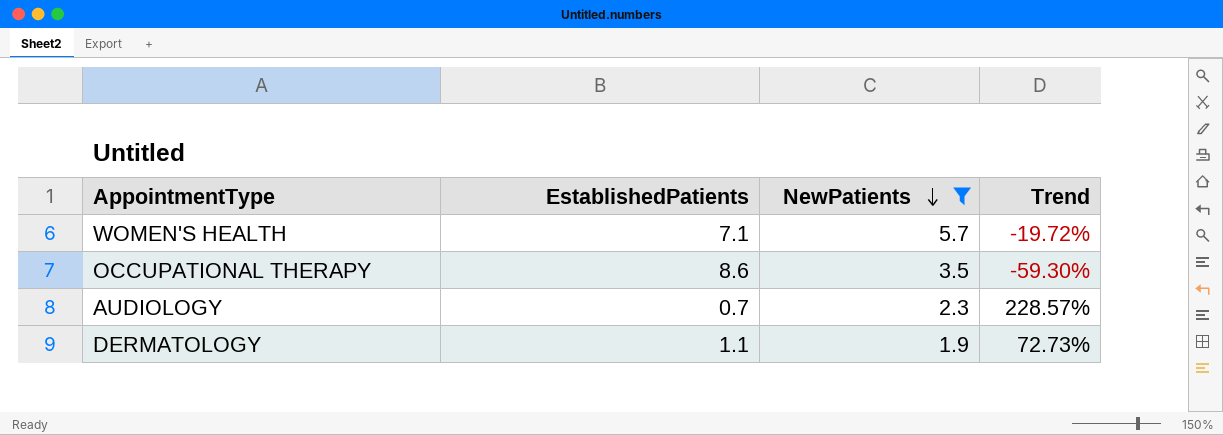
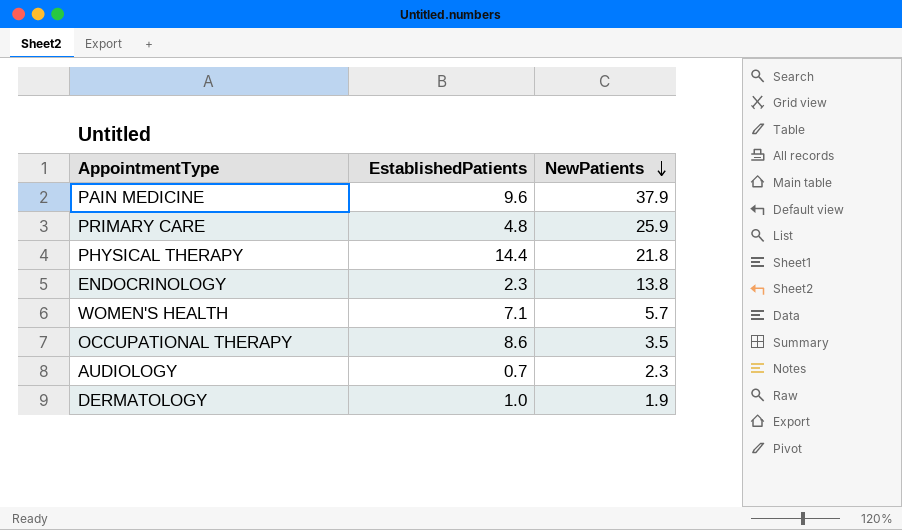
filter: NewPatients <= 5.7 -> none
column Trend | formula: ([NewPatients] - [EstablishedPatients]) / [EstablishedPatients] -> none
DERMATOLOGY | EstablishedPatients: 1.1 -> 1.0

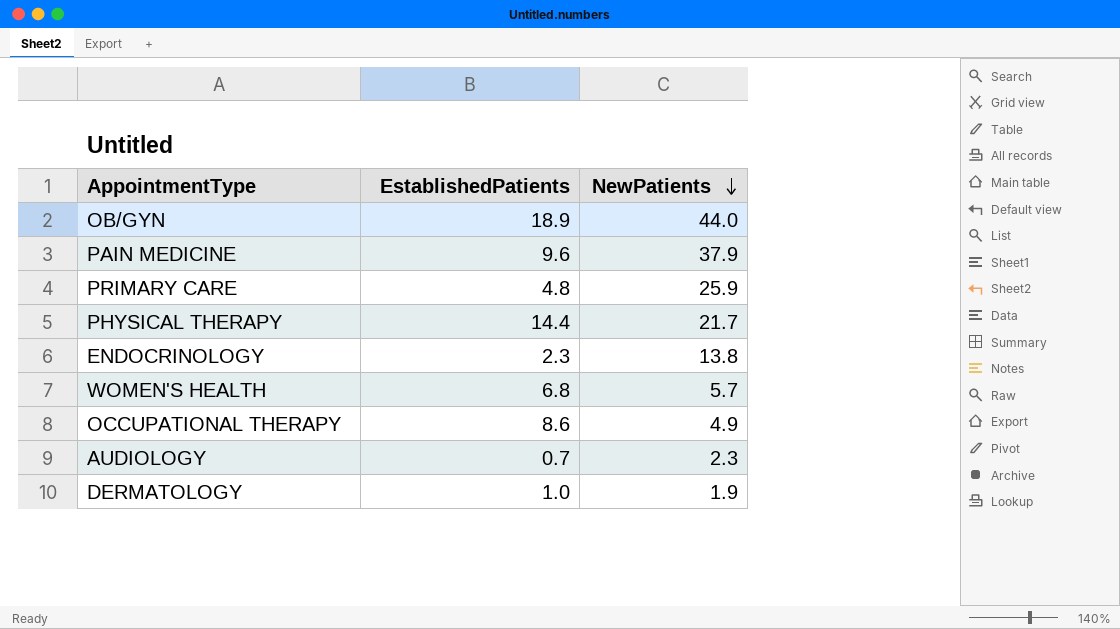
row OB/GYN: none -> 18.9 | 44.0
PHYSICAL THERAPY | NewPatients: 21.8 -> 21.7
WOMEN'S HEALTH | EstablishedPatients: 7.1 -> 6.8
OCCUPATIONAL THERAPY | NewPatients: 3.5 -> 4.9

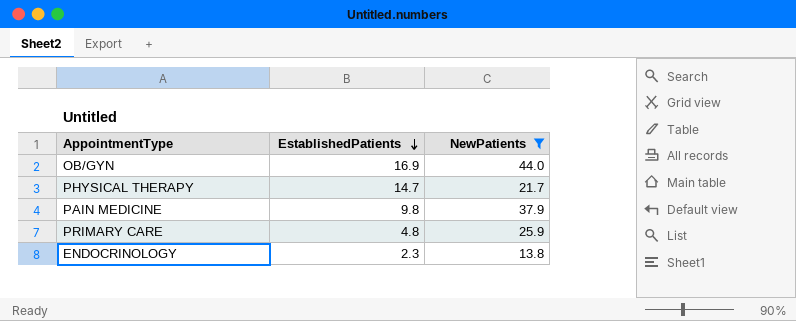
filter: none -> NewPatients >= 13.8
row order: NewPatients descending -> EstablishedPatients descending
OB/GYN | EstablishedPatients: 18.9 -> 16.9
PHYSICAL THERAPY | EstablishedPatients: 14.4 -> 14.7
PAIN MEDICINE | EstablishedPatients: 9.6 -> 9.8

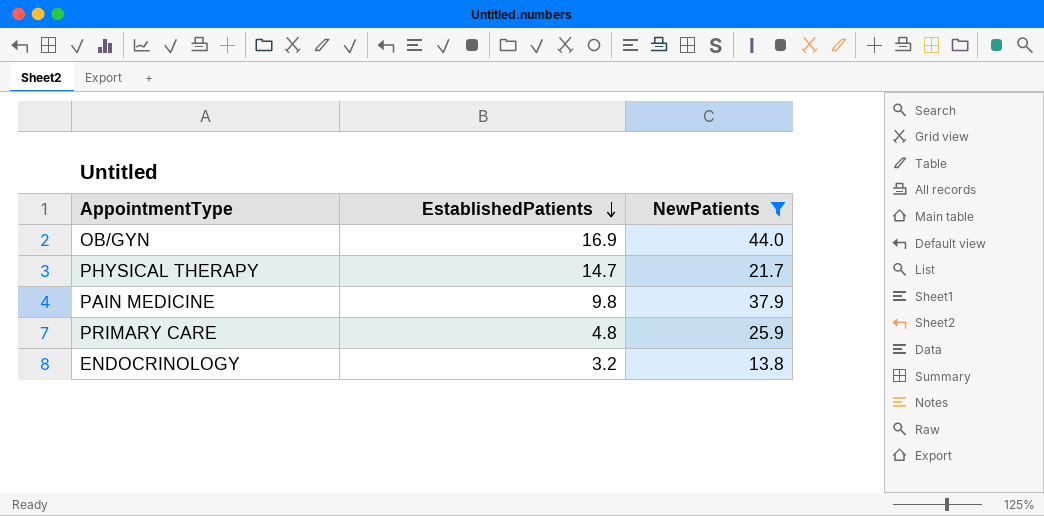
ENDOCRINOLOGY | EstablishedPatients: 2.3 -> 3.2

